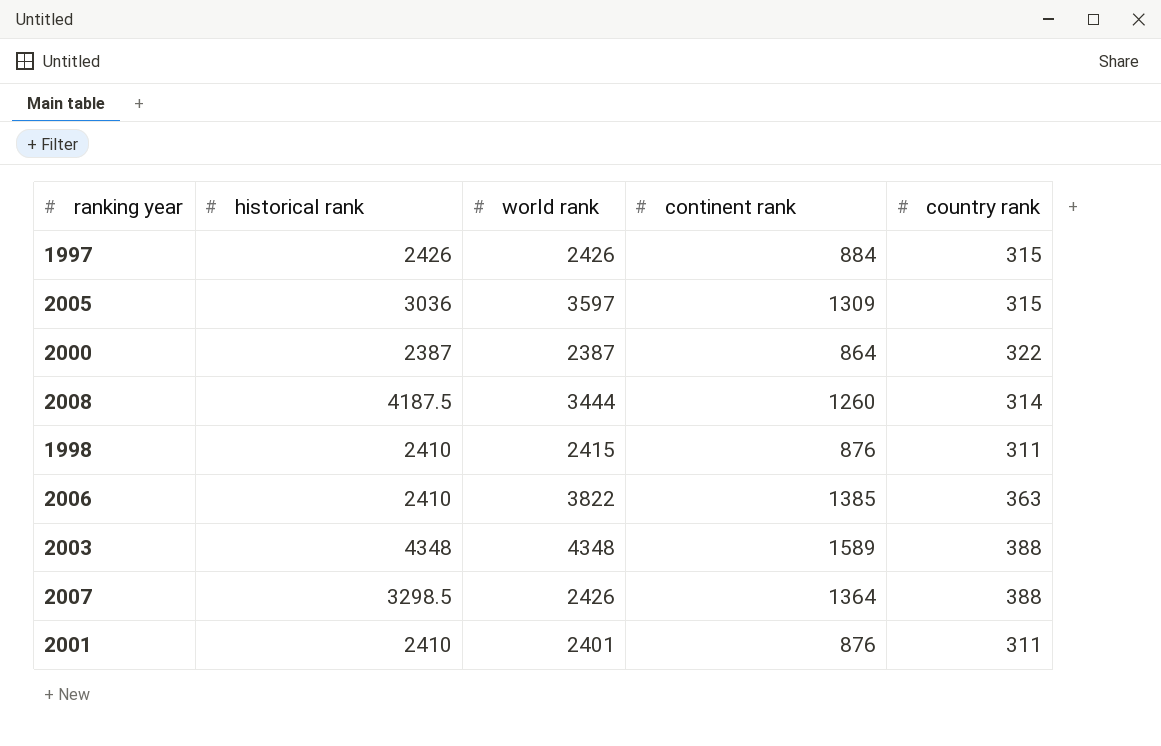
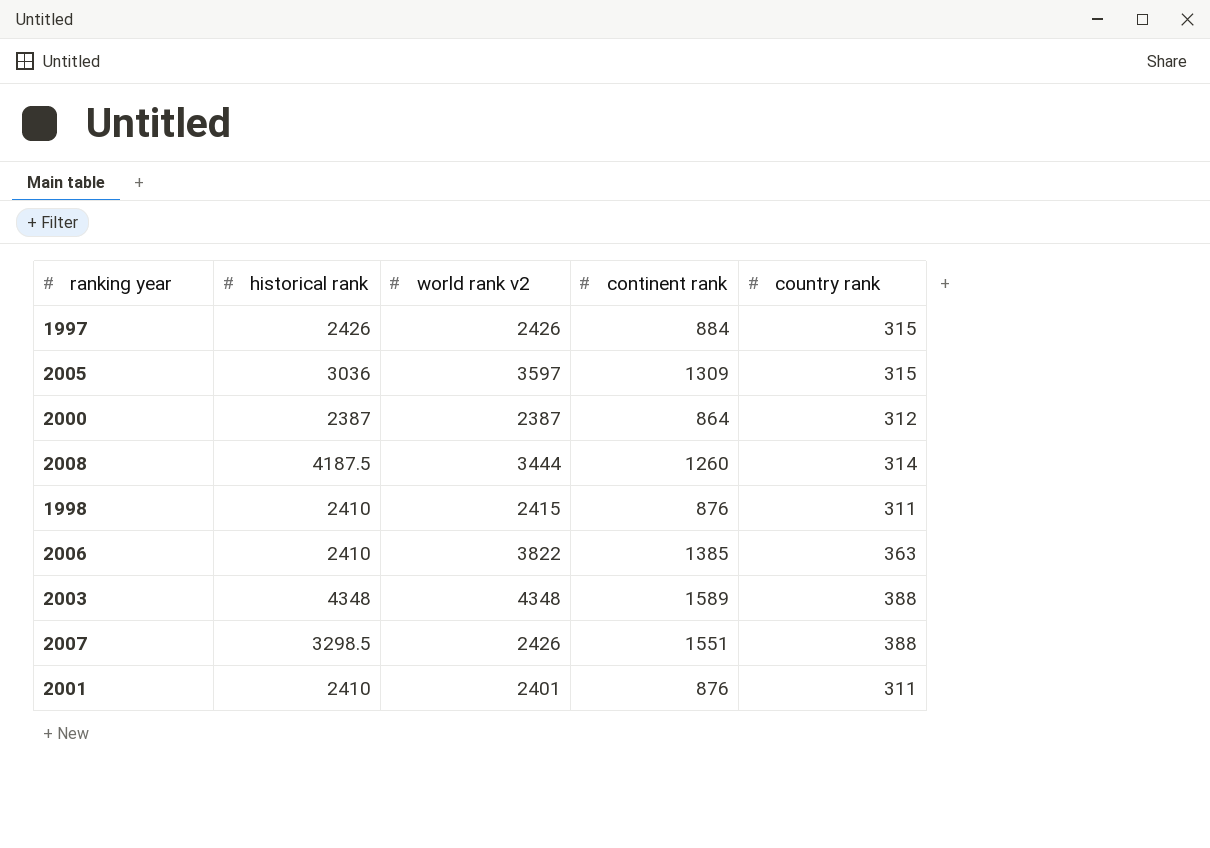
column name: world rank -> world rank v2
2000 | country rank: 322 -> 312
2007 | continent rank: 1364 -> 1551

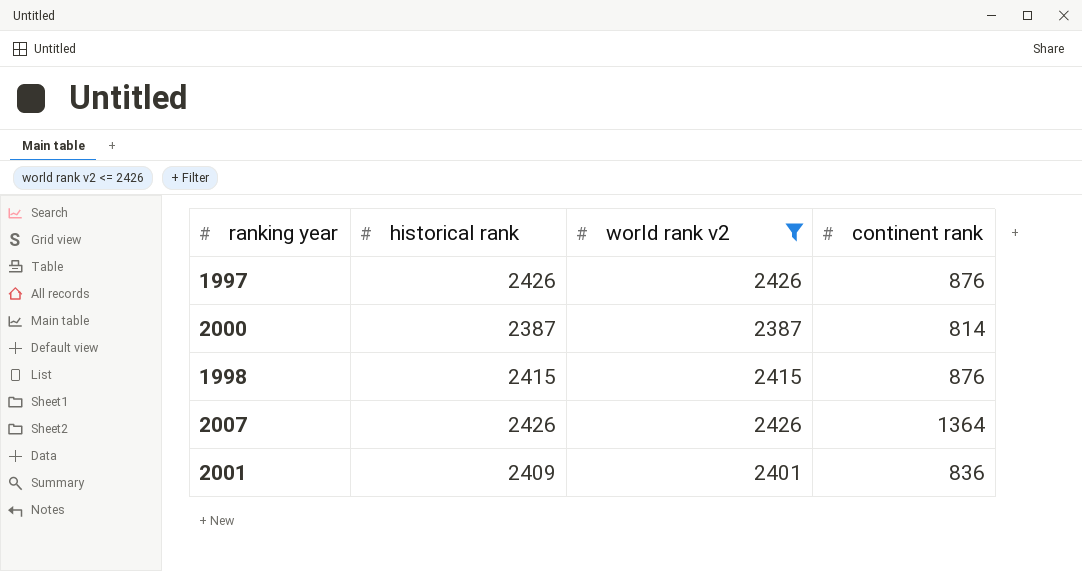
filter: none -> world rank v2 <= 2426
column country rank | position: 5 -> none
1997 | continent rank: 884 -> 876
2000 | continent rank: 864 -> 814
1998 | historical rank: 2410 -> 2415
2007 | historical rank: 3298.5 -> 2426
2007 | continent rank: 1551 -> 1364
2001 | historical rank: 2410 -> 2409
2001 | continent rank: 876 -> 836

